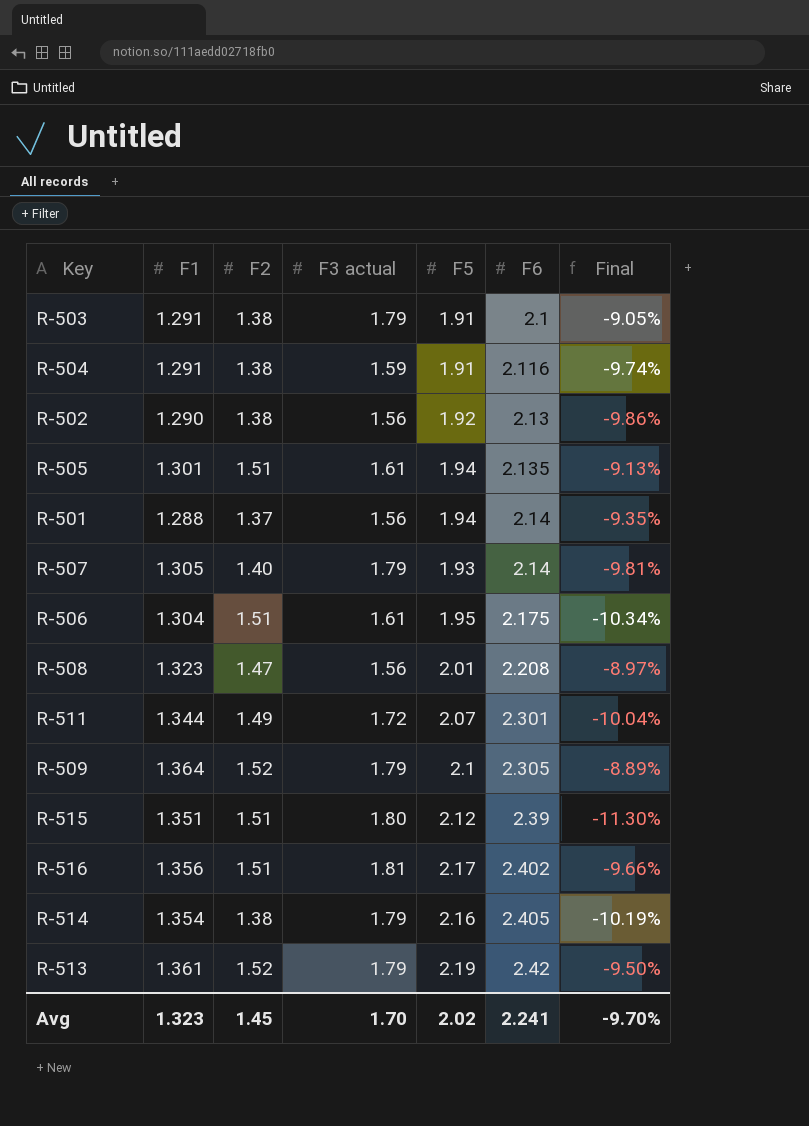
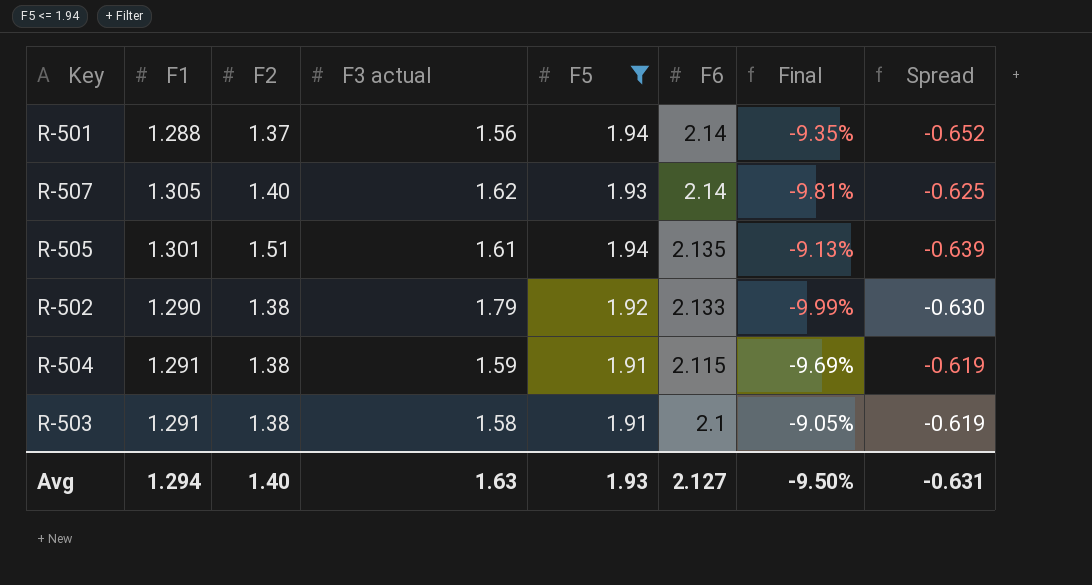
filter: none -> F5 <= 1.94
row order: F6 ascending -> F6 descending
column Spread | formula: none -> [F1] - [F5]
R-507 | F3 actual: 1.79 -> 1.62
R-502 | F3 actual: 1.56 -> 1.79
R-502 | F6: 2.13 -> 2.133
R-502 | Final: -9.86% -> -9.99%
R-504 | F6: 2.116 -> 2.115
R-504 | Final: -9.74% -> -9.69%
R-503 | F3 actual: 1.79 -> 1.58
Avg | F1: 1.323 -> 1.294
Avg | F2: 1.45 -> 1.40
Avg | F3 actual: 1.70 -> 1.63
Avg | F5: 2.02 -> 1.93
Avg | F6: 2.241 -> 2.127
Avg | Final: -9.70% -> -9.50%

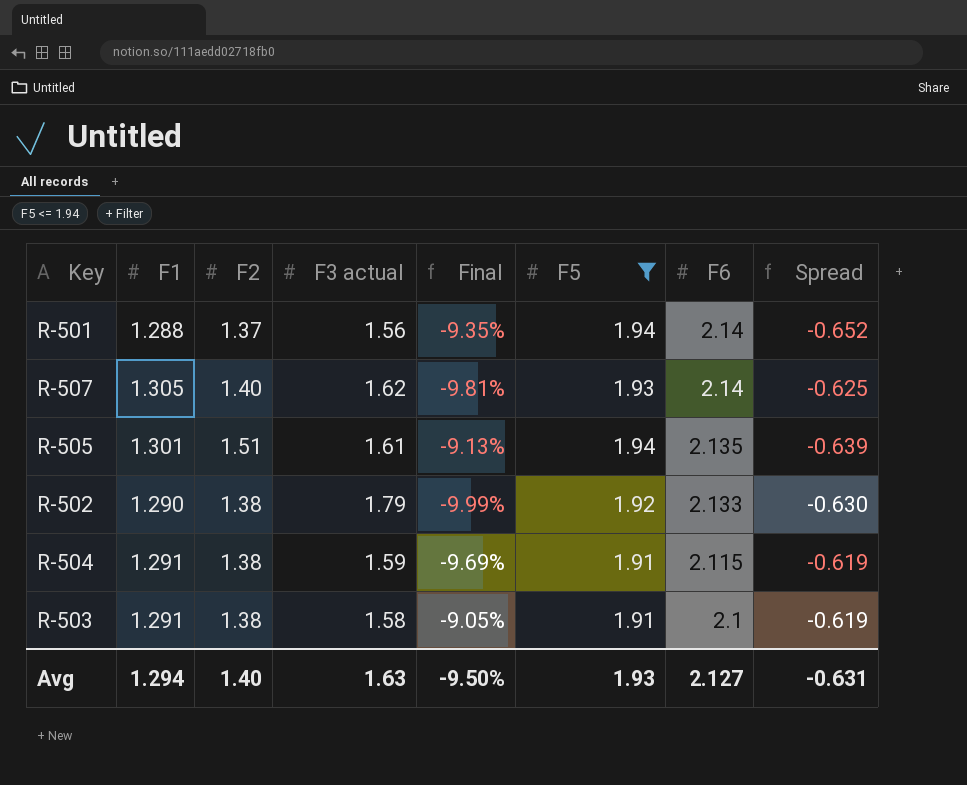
column Final | position: 7 -> 5

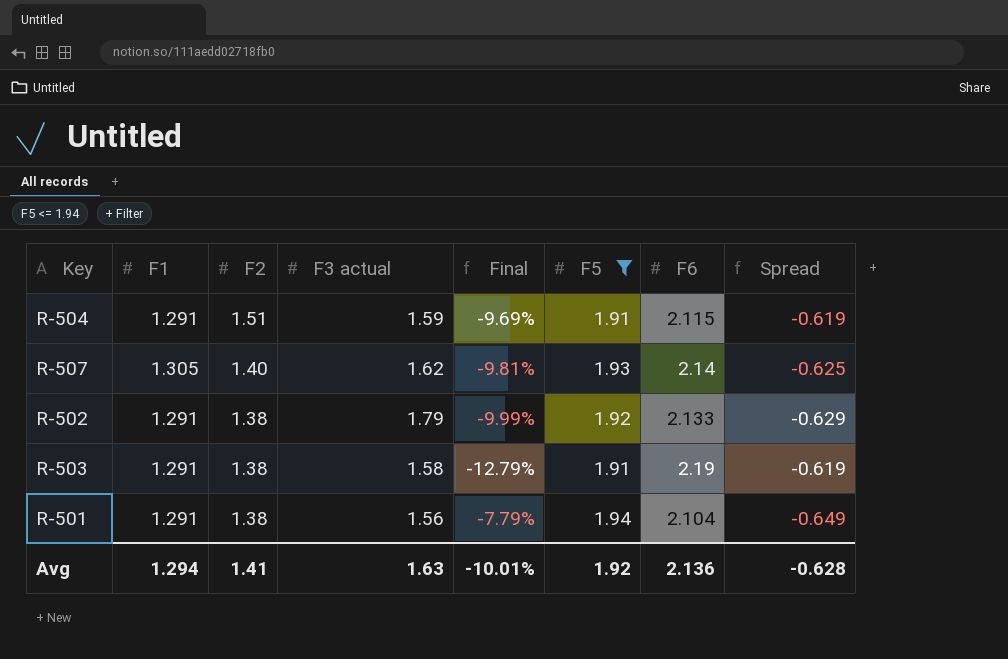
row order: F6 descending -> F2 descending
row R-505: 1.301 | 1.51 | 1.61 | -9.13% | 1.94 | 2.135 | -0.639 -> none
R-504 | F2: 1.38 -> 1.51
R-502 | F1: 1.290 -> 1.291
R-502 | Spread: -0.630 -> -0.629
R-503 | Final: -9.05% -> -12.79%
R-503 | F6: 2.1 -> 2.19
R-501 | F1: 1.288 -> 1.291
R-501 | F2: 1.37 -> 1.38
R-501 | Final: -9.35% -> -7.79%
R-501 | F6: 2.14 -> 2.104
R-501 | Spread: -0.652 -> -0.649
Avg | F2: 1.40 -> 1.41
Avg | Final: -9.50% -> -10.01%
Avg | F5: 1.93 -> 1.92
Avg | F6: 2.127 -> 2.136
Avg | Spread: -0.631 -> -0.628

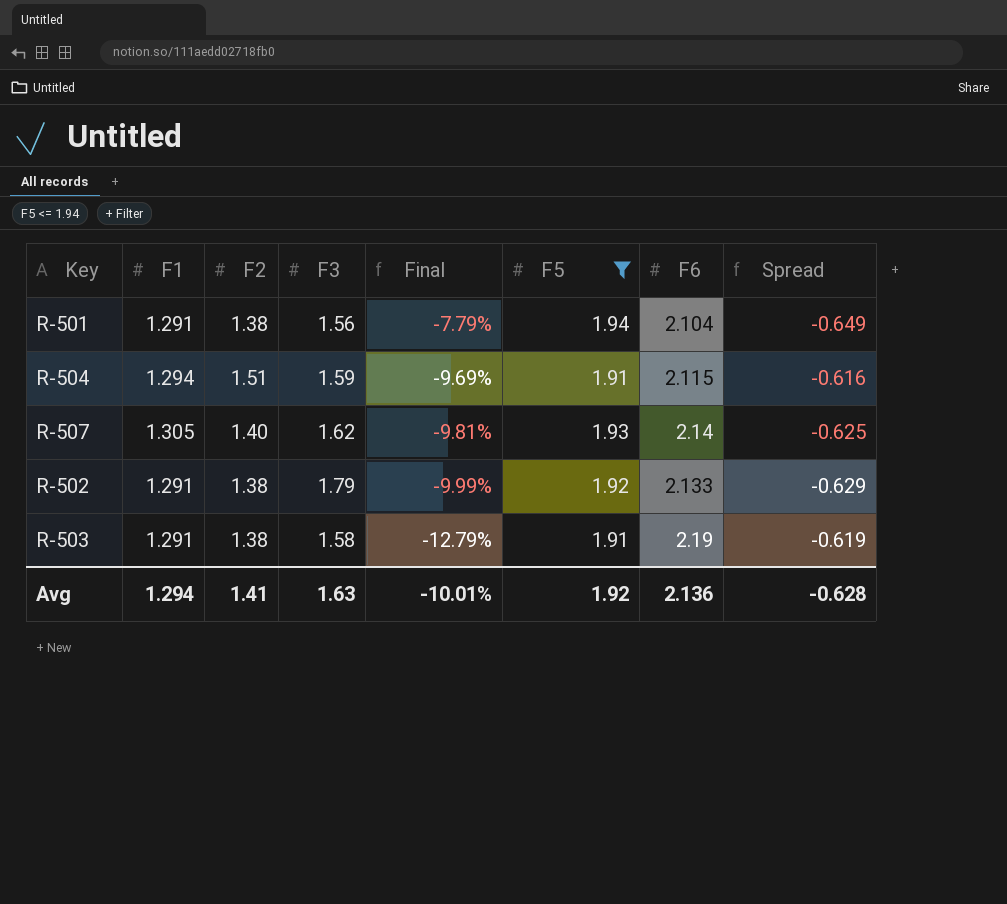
row order: F2 descending -> Final descending
column name: F3 actual -> F3
R-504 | F1: 1.291 -> 1.294
R-504 | Spread: -0.619 -> -0.616

